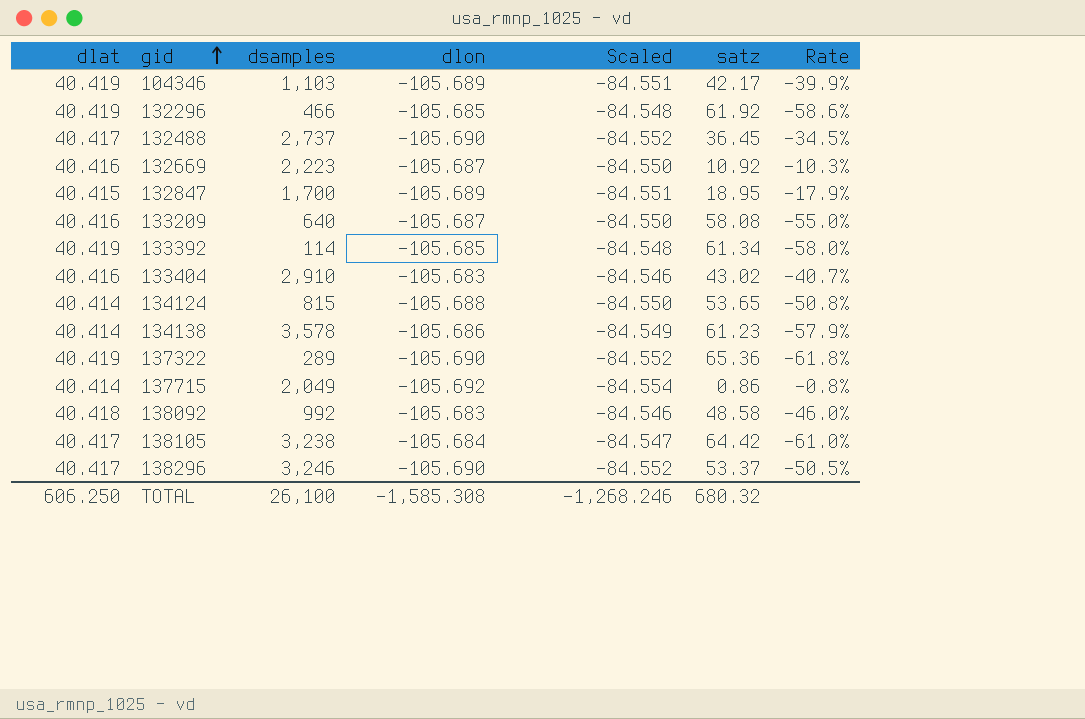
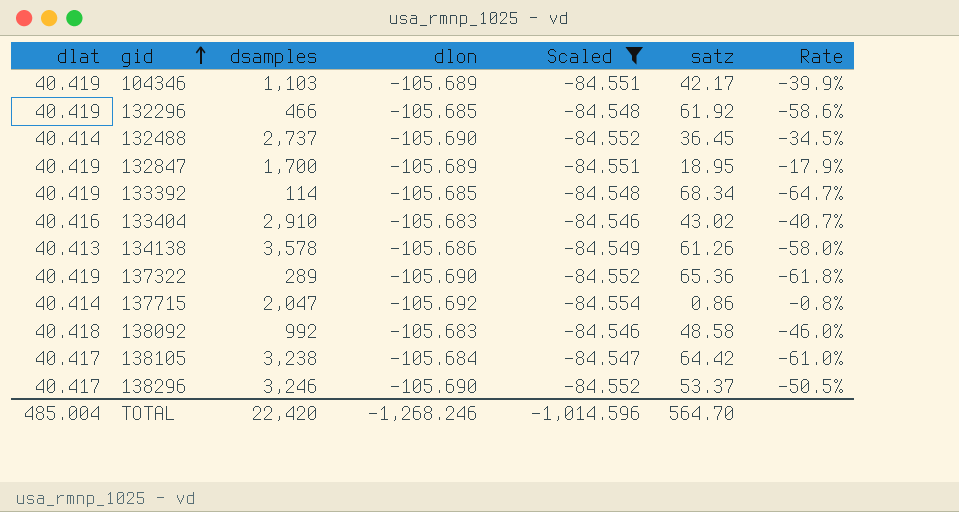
filter: none -> Scaled != -84.550
132488 | dlat: 40.417 -> 40.414
132847 | dlat: 40.415 -> 40.419
133392 | satz: 61.34 -> 68.34
133392 | Rate: -58.0% -> -64.7%
134138 | dlat: 40.414 -> 40.413
134138 | satz: 61.23 -> 61.26
134138 | Rate: -57.9% -> -58.0%
137715 | dsamples: 2,049 -> 2,047
TOTAL | dlat: 606.250 -> 485.004
TOTAL | dsamples: 26,100 -> 22,420
TOTAL | dlon: -1,585.308 -> -1,268.246
TOTAL | Scaled: -1,268.246 -> -1,014.596
TOTAL | satz: 680.32 -> 564.70

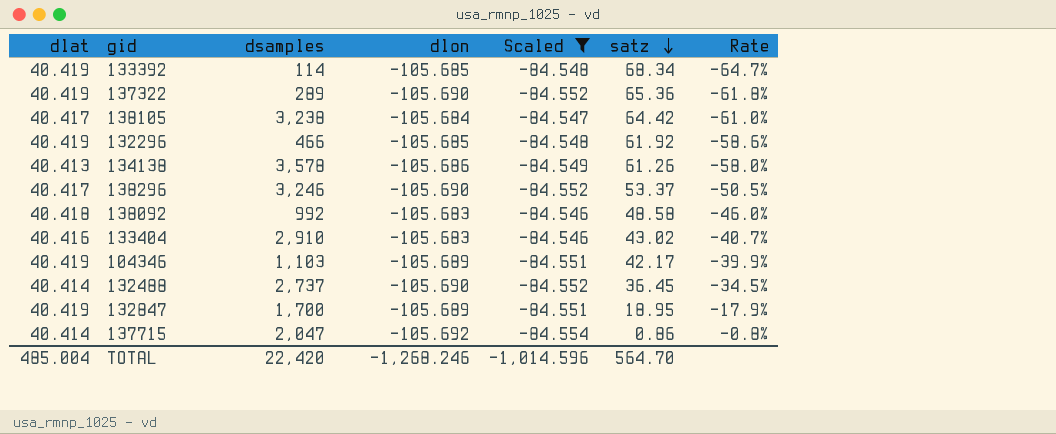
row order: gid ascending -> satz descending

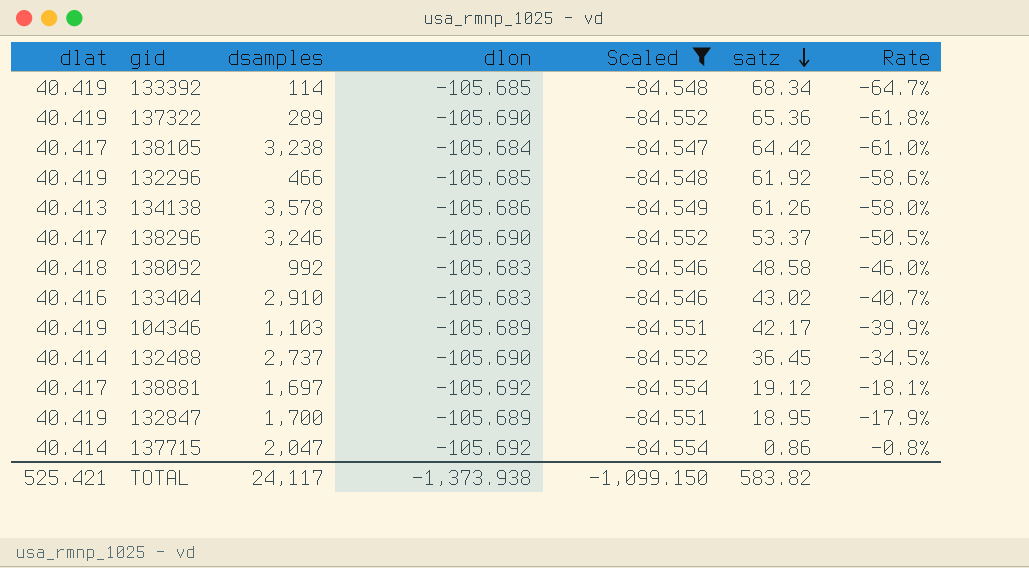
row 138881: none -> 40.417 | 1,697 | -105.692 | -84.554 | 19.12 | -18.1%
TOTAL | dlat: 485.004 -> 525.421
TOTAL | dsamples: 22,420 -> 24,117
TOTAL | dlon: -1,268.246 -> -1,373.938
TOTAL | Scaled: -1,014.596 -> -1,099.150
TOTAL | satz: 564.70 -> 583.82

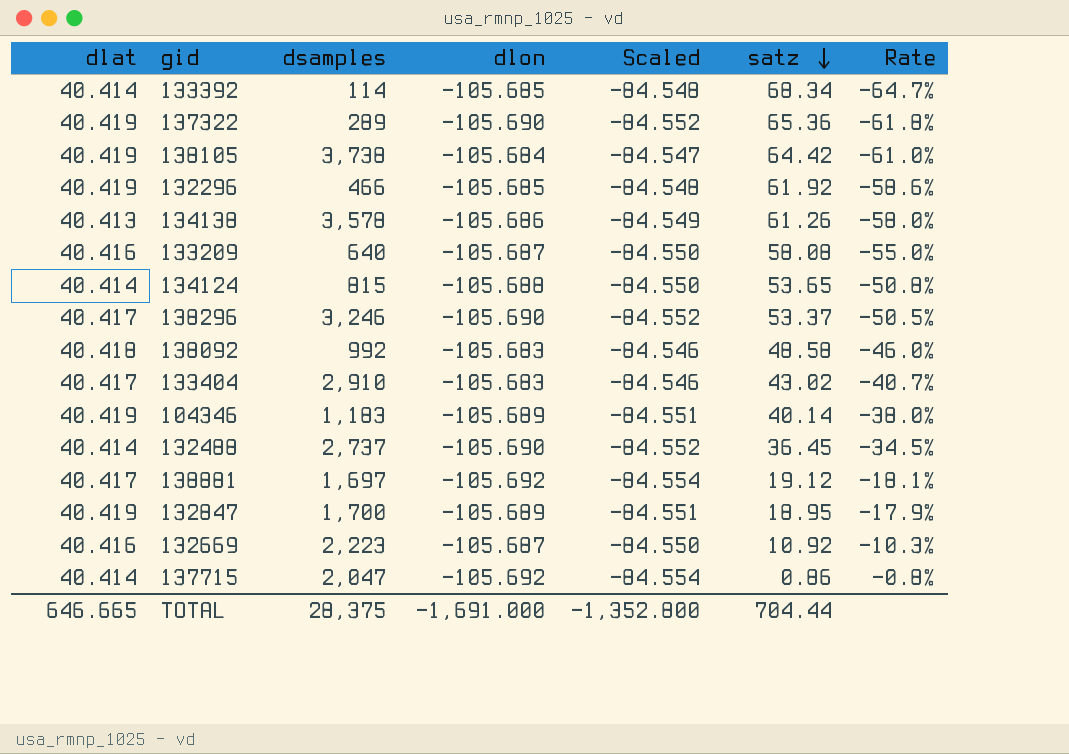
filter: Scaled != -84.550 -> none
133392 | dlat: 40.419 -> 40.414
138105 | dlat: 40.417 -> 40.419
138105 | dsamples: 3,238 -> 3,738
133404 | dlat: 40.416 -> 40.417
104346 | dsamples: 1,103 -> 1,183
104346 | satz: 42.17 -> 40.14
104346 | Rate: -39.9% -> -38.0%
TOTAL | dlat: 525.421 -> 646.665
TOTAL | dsamples: 24,117 -> 28,375
TOTAL | dlon: -1,373.938 -> -1,691.000
TOTAL | Scaled: -1,099.150 -> -1,352.800
TOTAL | satz: 583.82 -> 704.44

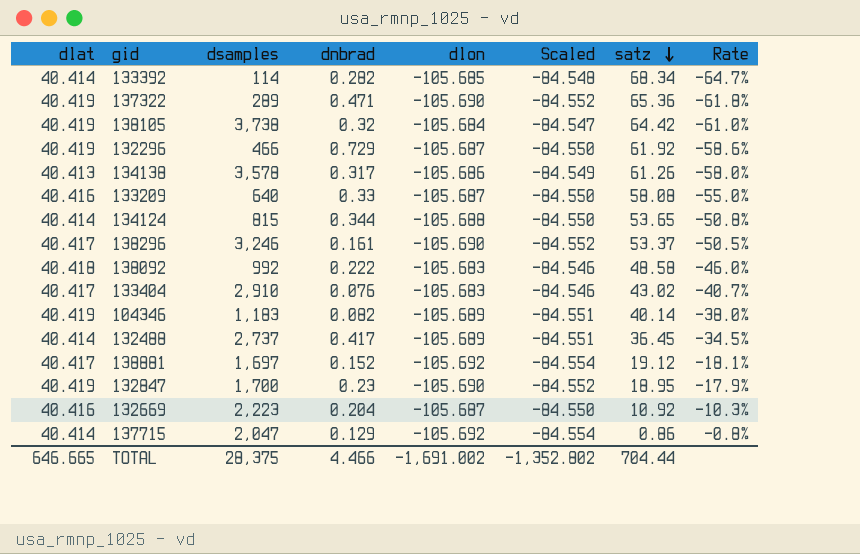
column dnbrad | position: none -> 4
132296 | dlon: -105.685 -> -105.687
132296 | Scaled: -84.548 -> -84.550
132488 | dlon: -105.690 -> -105.689
132488 | Scaled: -84.552 -> -84.551
132847 | dlon: -105.689 -> -105.690
132847 | Scaled: -84.551 -> -84.552
TOTAL | dlon: -1,691.000 -> -1,691.002
TOTAL | Scaled: -1,352.800 -> -1,352.802

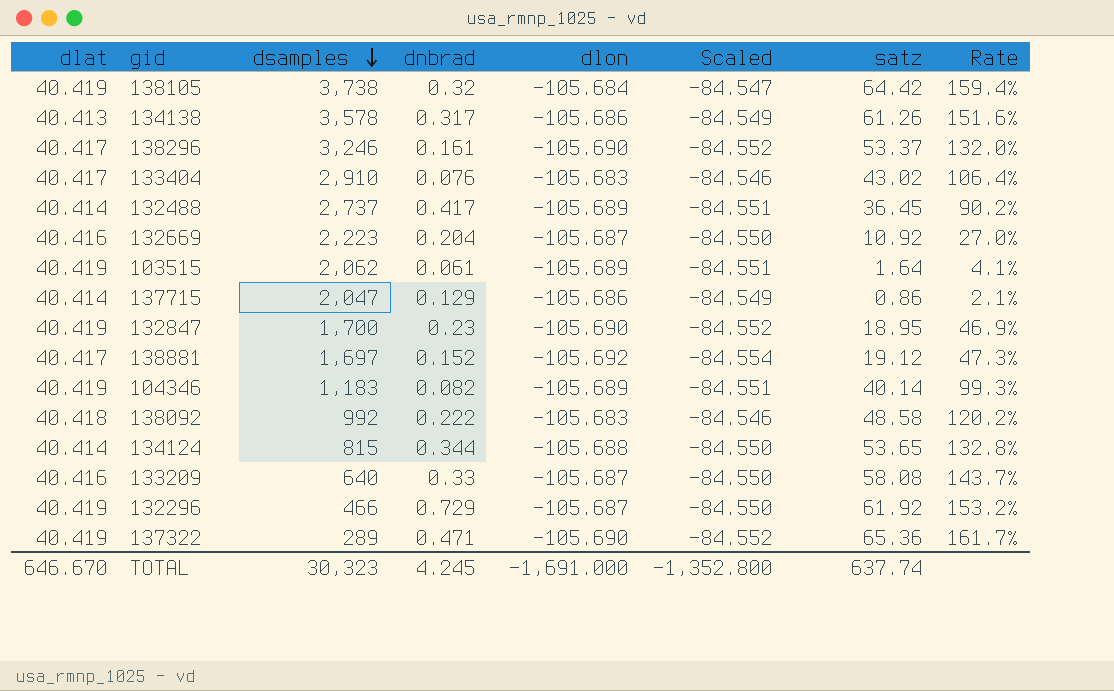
row order: satz descending -> dsamples descending
column Rate | formula: [satz] / [dlon] -> [satz] / [dlat]
row 133392: 40.414 | 114 | 0.282 | -105.685 | -84.548 | 68.34 | -64.7% -> none
row 103515: none -> 40.419 | 2,062 | 0.061 | -105.689 | -84.551 | 1.64 | 4.1%
137715 | dlon: -105.692 -> -105.686
137715 | Scaled: -84.554 -> -84.549
TOTAL | dlat: 646.665 -> 646.670
TOTAL | dsamples: 28,375 -> 30,323
TOTAL | dnbrad: 4.466 -> 4.245
TOTAL | dlon: -1,691.002 -> -1,691.000
TOTAL | Scaled: -1,352.802 -> -1,352.800
TOTAL | satz: 704.44 -> 637.74

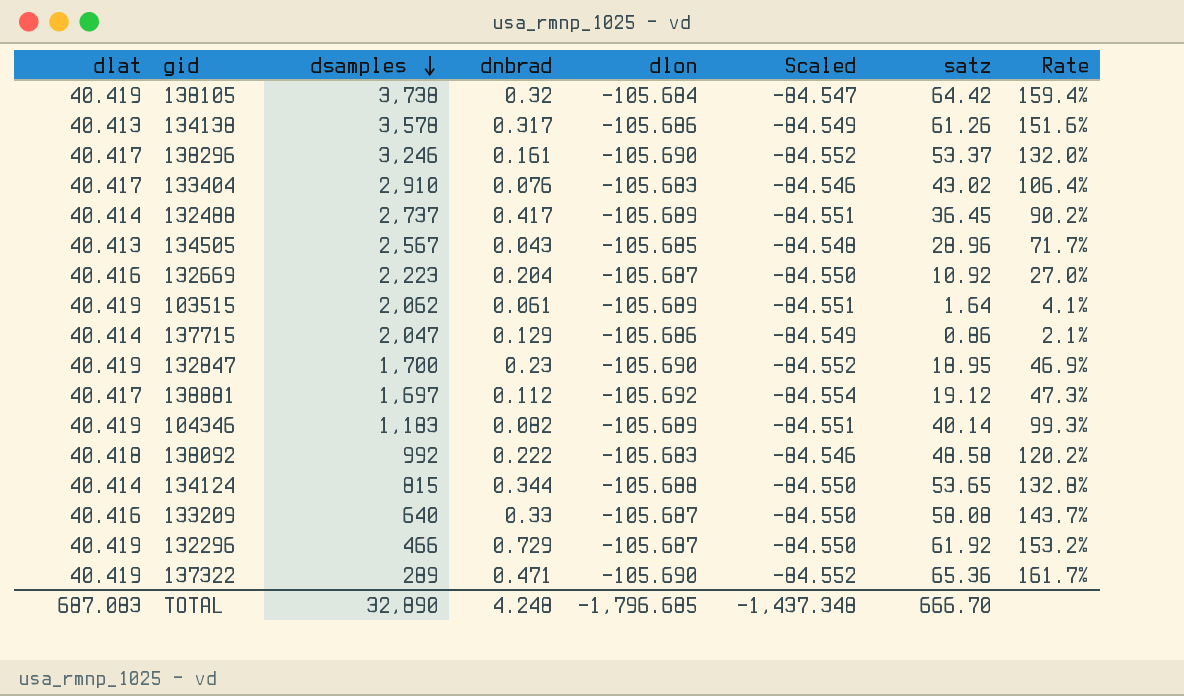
row 134505: none -> 40.413 | 2,567 | 0.043 | -105.685 | -84.548 | 28.96 | 71.7%
138881 | dnbrad: 0.152 -> 0.112
TOTAL | dlat: 646.670 -> 687.083
TOTAL | dsamples: 30,323 -> 32,890
TOTAL | dnbrad: 4.245 -> 4.248
TOTAL | dlon: -1,691.000 -> -1,796.685
TOTAL | Scaled: -1,352.800 -> -1,437.348
TOTAL | satz: 637.74 -> 666.70

